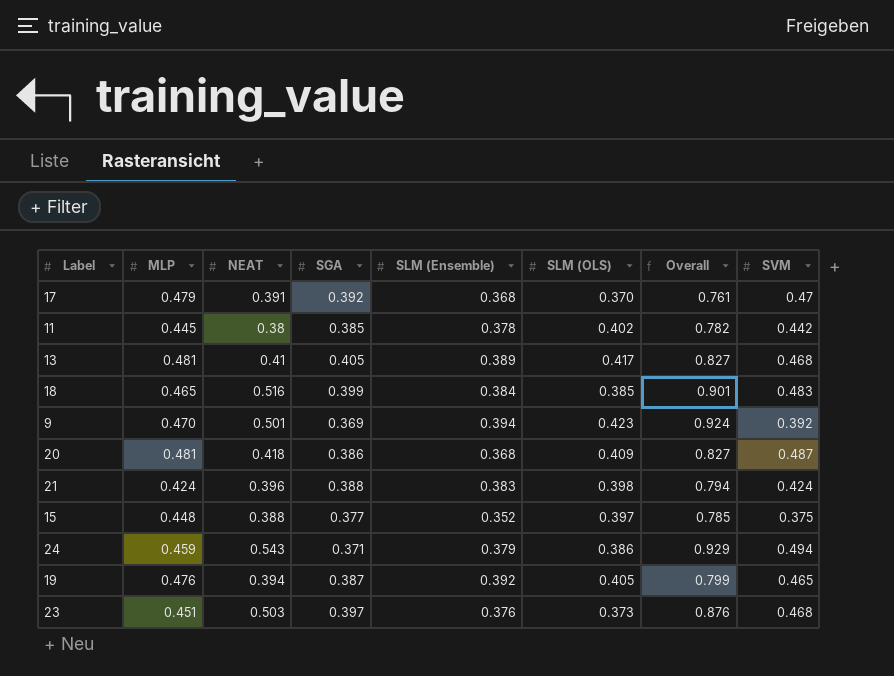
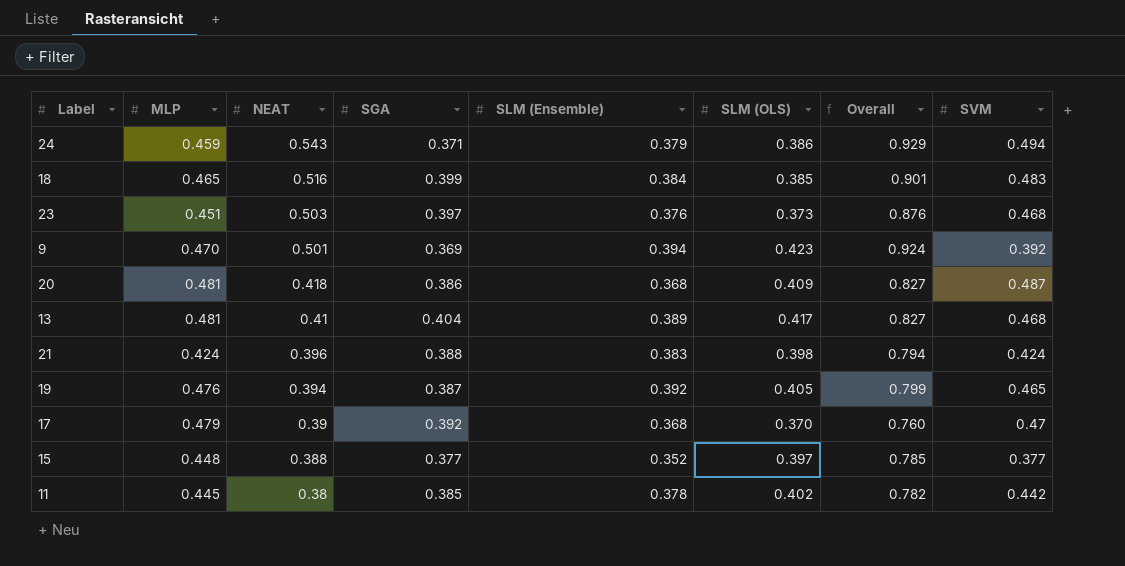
row order: none -> NEAT descending
13 | SGA: 0.405 -> 0.404
17 | NEAT: 0.391 -> 0.39
17 | Overall: 0.761 -> 0.760
15 | SVM: 0.375 -> 0.377

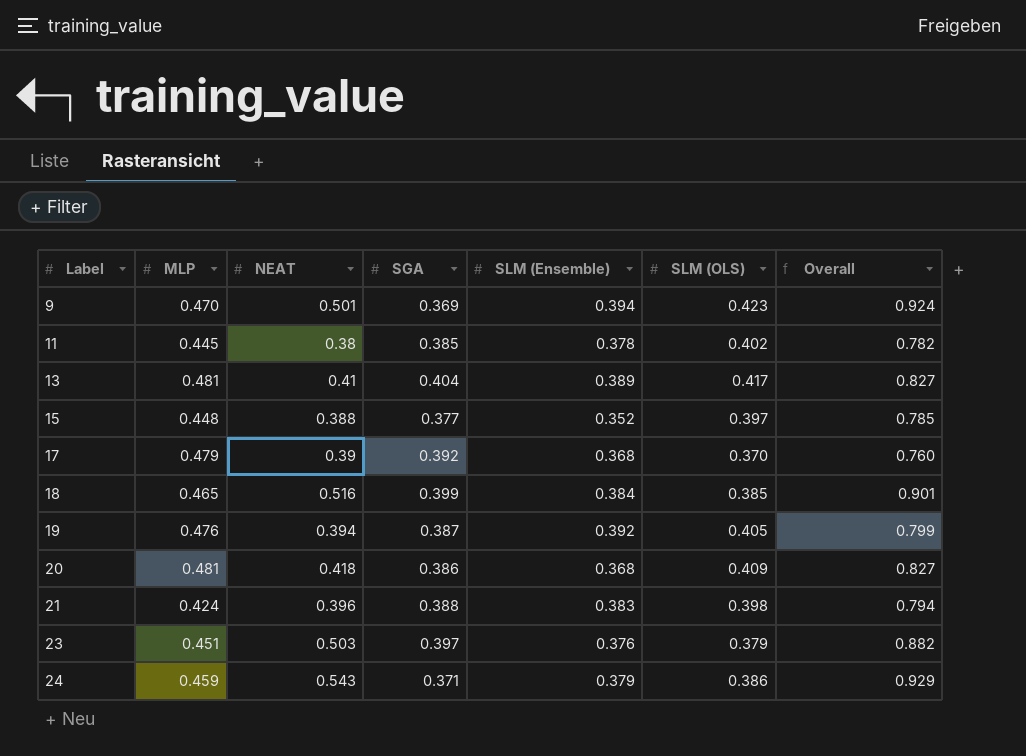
row order: NEAT descending -> Label ascending
column SVM | position: 8 -> none
23 | SLM (OLS): 0.373 -> 0.379
23 | Overall: 0.876 -> 0.882

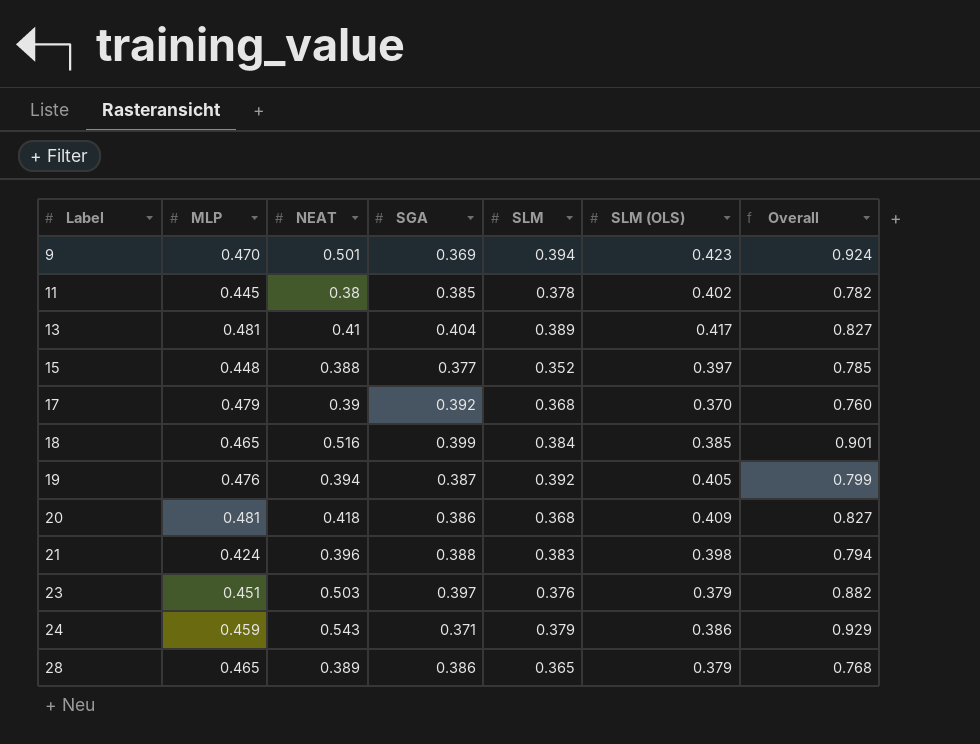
column name: SLM (Ensemble) -> SLM
row 28: none -> 0.465 | 0.389 | 0.386 | 0.365 | 0.379 | 0.768

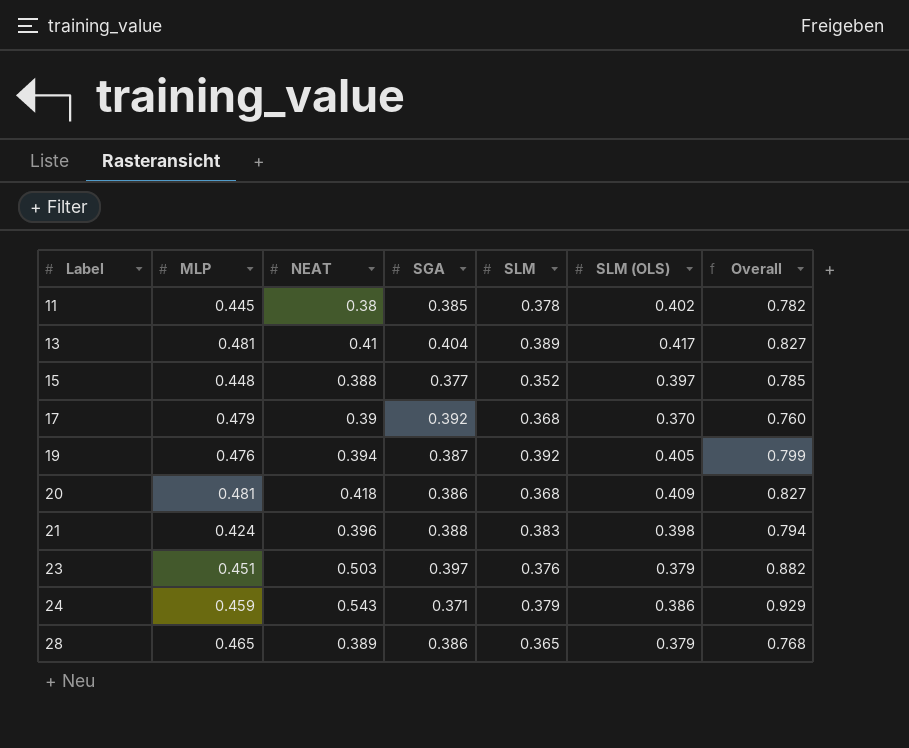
row 9: 0.470 | 0.501 | 0.369 | 0.394 | 0.423 | 0.924 -> none
row 18: 0.465 | 0.516 | 0.399 | 0.384 | 0.385 | 0.901 -> none

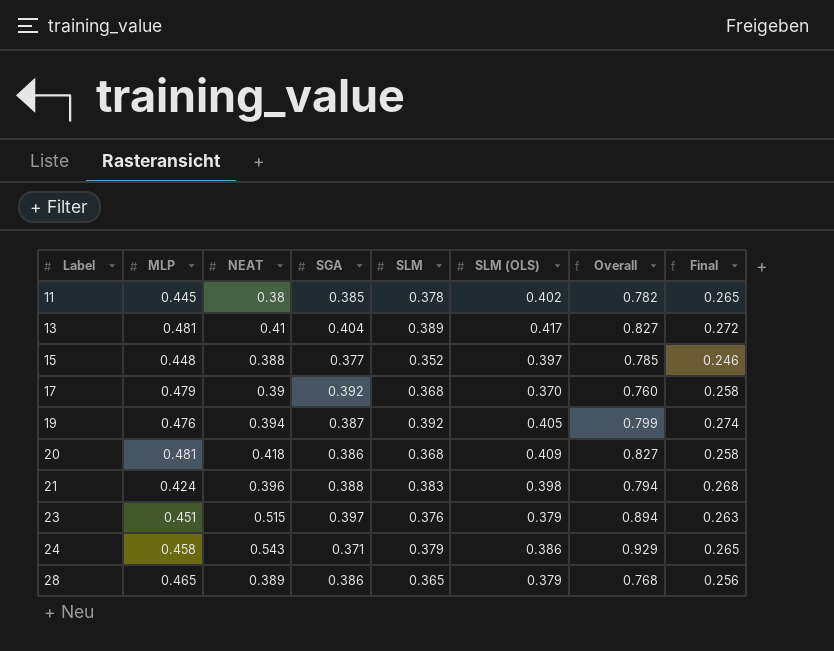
column Final | formula: none -> [SLM] * 0.7
23 | NEAT: 0.503 -> 0.515
23 | Overall: 0.882 -> 0.894
24 | MLP: 0.459 -> 0.458

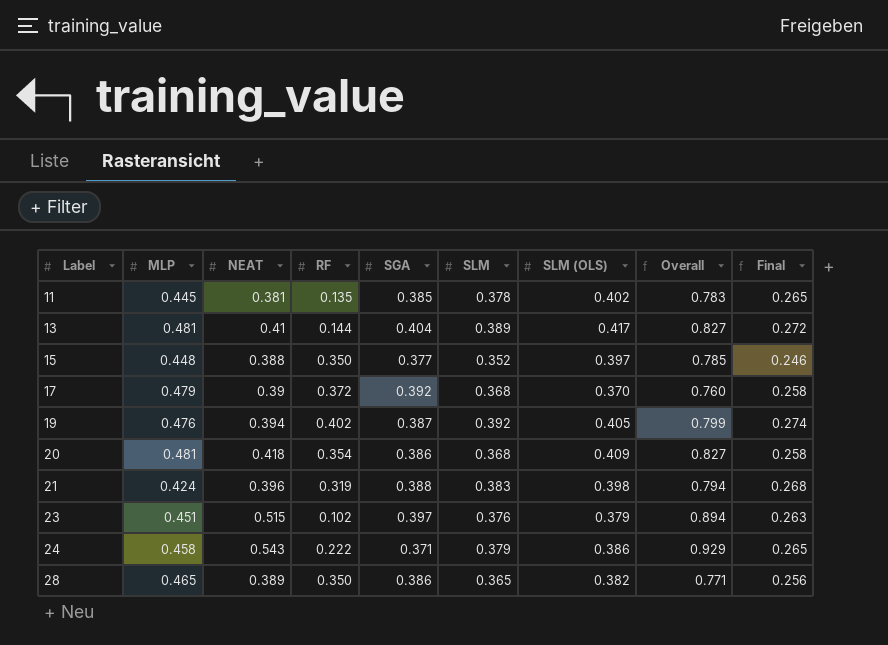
column RF | position: none -> 4
11 | NEAT: 0.38 -> 0.381
11 | Overall: 0.782 -> 0.783
28 | SLM (OLS): 0.379 -> 0.382
28 | Overall: 0.768 -> 0.771

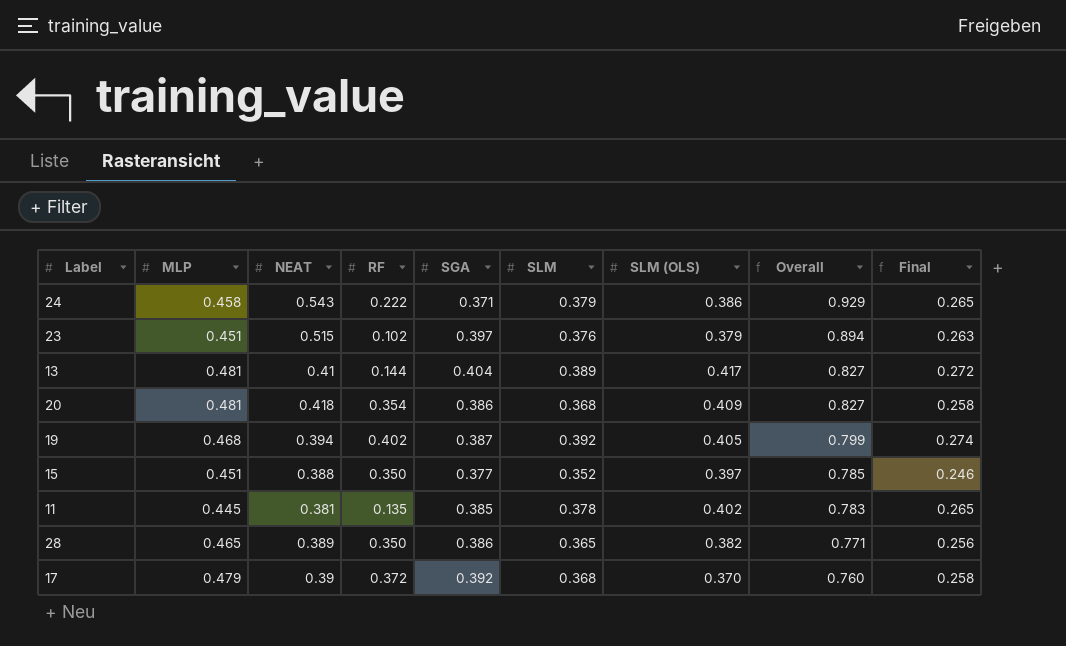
row order: Label ascending -> Overall descending
row 21: 0.424 | 0.396 | 0.319 | 0.388 | 0.383 | 0.398 | 0.794 | 0.268 -> none
19 | MLP: 0.476 -> 0.468
15 | MLP: 0.448 -> 0.451

